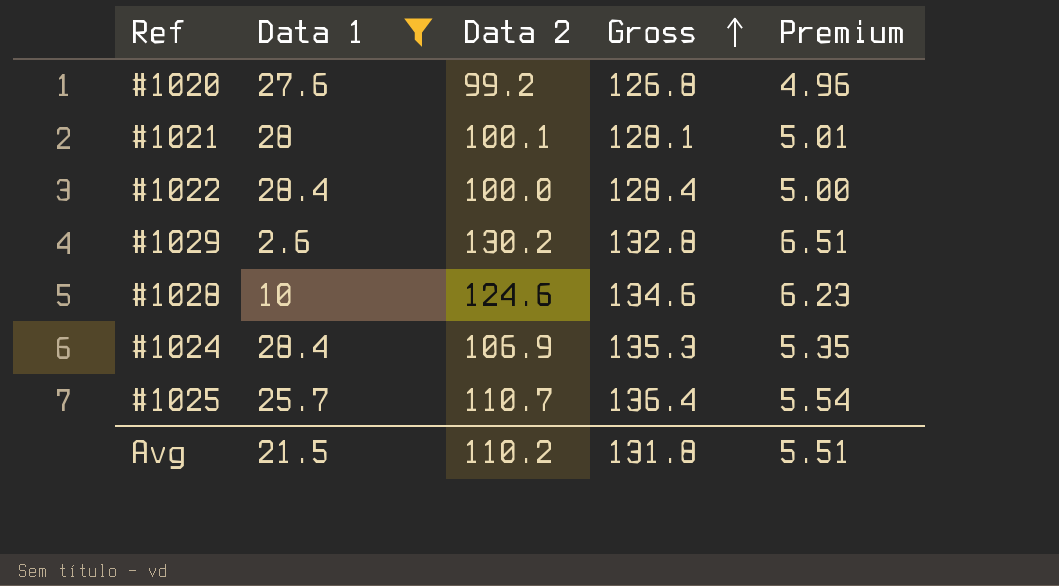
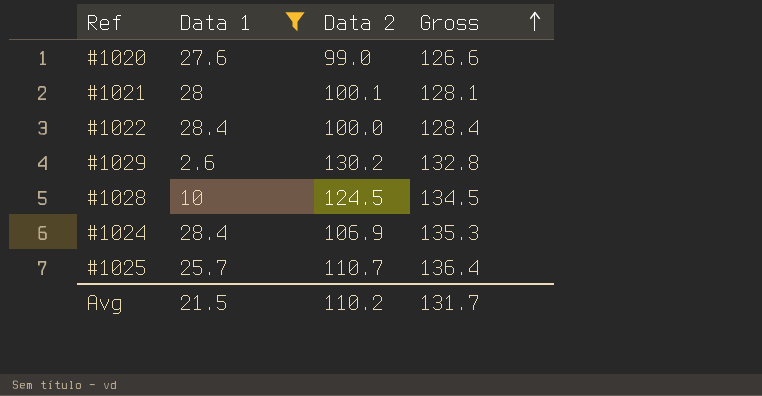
column Premium | formula: [Data 2] * 0.05 -> none
#1020 | Data 2: 99.2 -> 99.0
#1020 | Gross: 126.8 -> 126.6
#1028 | Data 2: 124.6 -> 124.5
#1028 | Gross: 134.6 -> 134.5
Avg | Gross: 131.8 -> 131.7

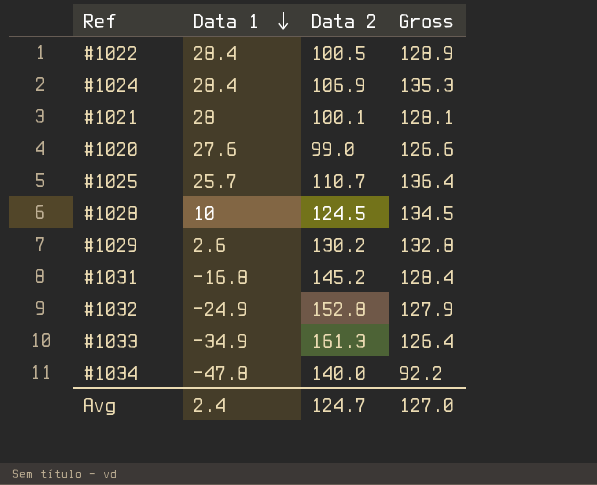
filter: Data 1 >= 2.6 -> none
row order: Gross ascending -> Data 1 descending
#1022 | Data 2: 100.0 -> 100.5
#1022 | Gross: 128.4 -> 128.9
Avg | Data 1: 21.5 -> 2.4
Avg | Data 2: 110.2 -> 124.7
Avg | Gross: 131.7 -> 127.0

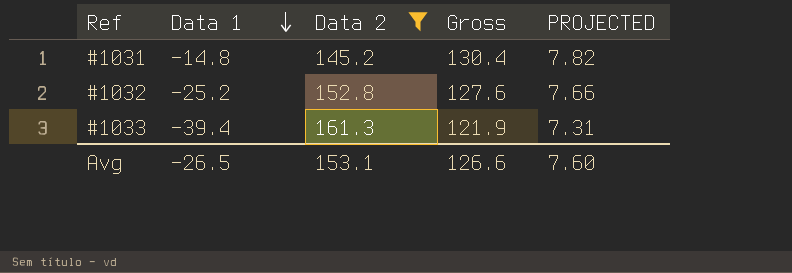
filter: none -> Data 2 >= 145.2
column PROJECTED | formula: none -> [Gross] * 0.06
#1031 | Data 1: -16.8 -> -14.8
#1031 | Gross: 128.4 -> 130.4
#1032 | Data 1: -24.9 -> -25.2
#1032 | Gross: 127.9 -> 127.6
#1033 | Data 1: -34.9 -> -39.4
#1033 | Gross: 126.4 -> 121.9
Avg | Data 1: 2.4 -> -26.5
Avg | Data 2: 124.7 -> 153.1
Avg | Gross: 127.0 -> 126.6

